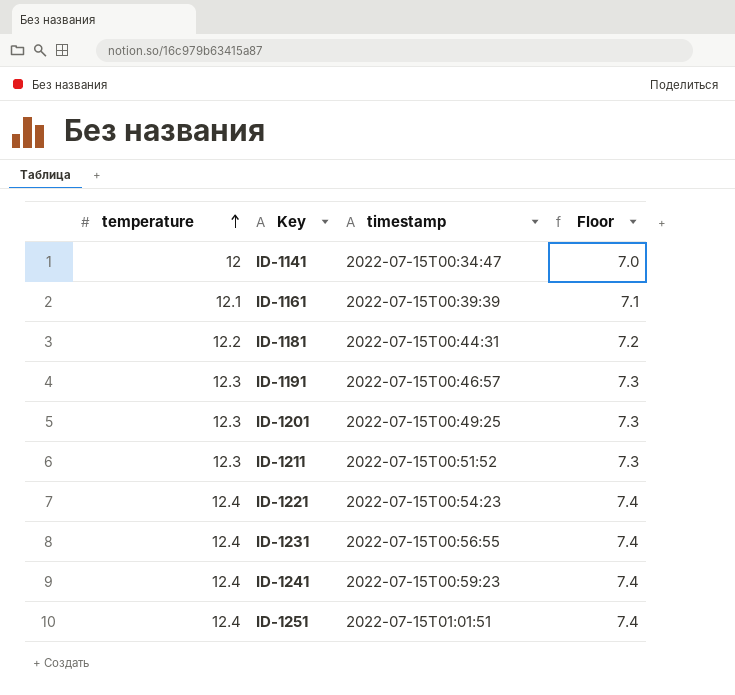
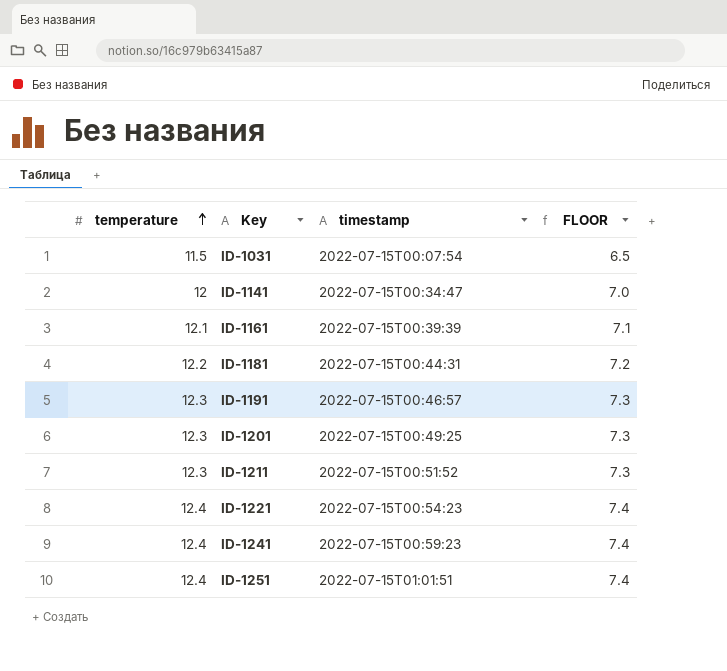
column name: Floor -> FLOOR
row ID-1231: 12.4 | 2022-07-15T00:56:55 | 7.4 -> none
row ID-1031: none -> 11.5 | 2022-07-15T00:07:54 | 6.5

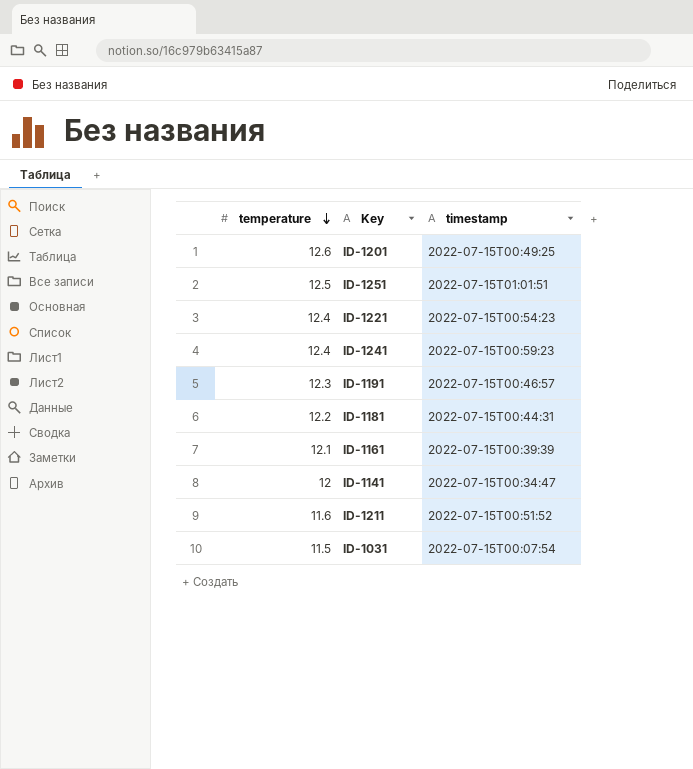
row order: temperature ascending -> temperature descending
column FLOOR | formula: [temperature] - 5 -> none
ID-1201 | temperature: 12.3 -> 12.6
ID-1251 | temperature: 12.4 -> 12.5
ID-1211 | temperature: 12.3 -> 11.6

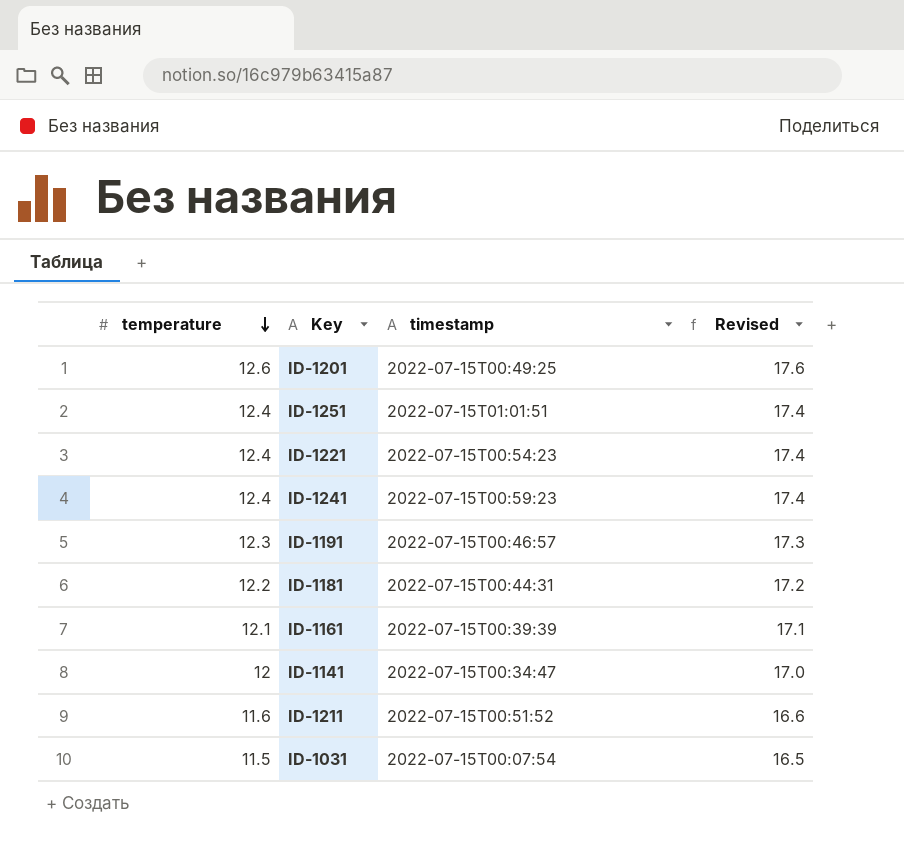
column Revised | formula: none -> [temperature] + 5
ID-1251 | temperature: 12.5 -> 12.4

